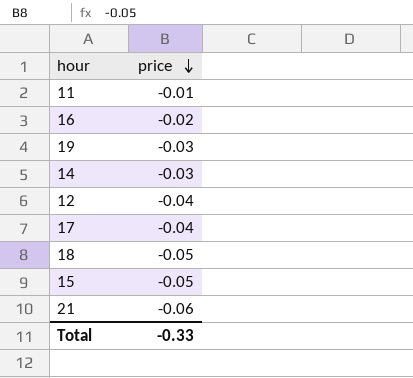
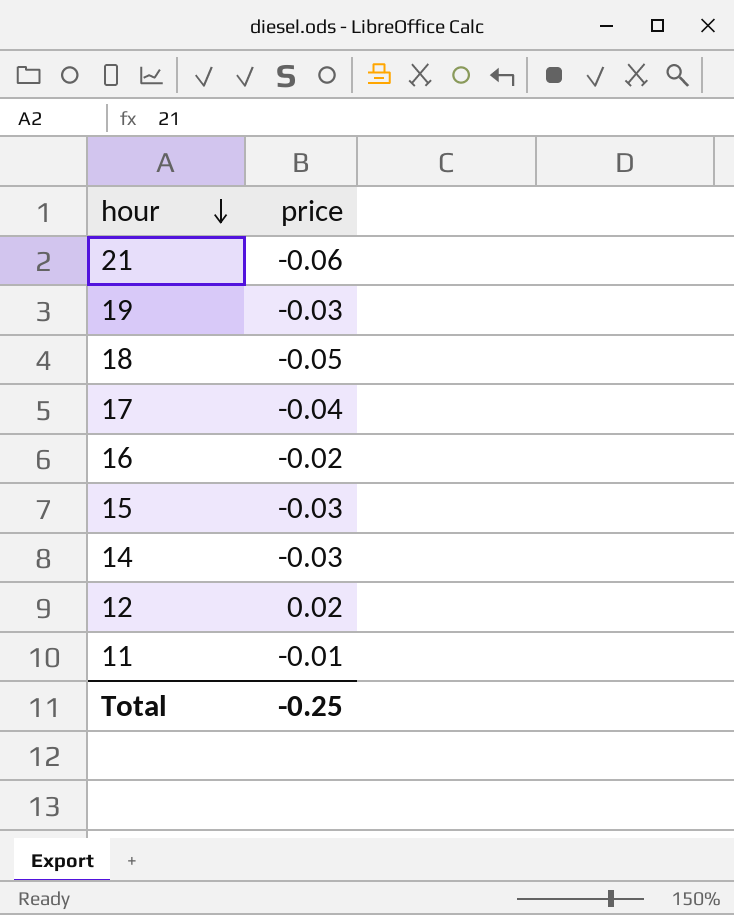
row order: price descending -> hour descending
15 | price: -0.05 -> -0.03
12 | price: -0.04 -> 0.02
Total | price: -0.33 -> -0.25

